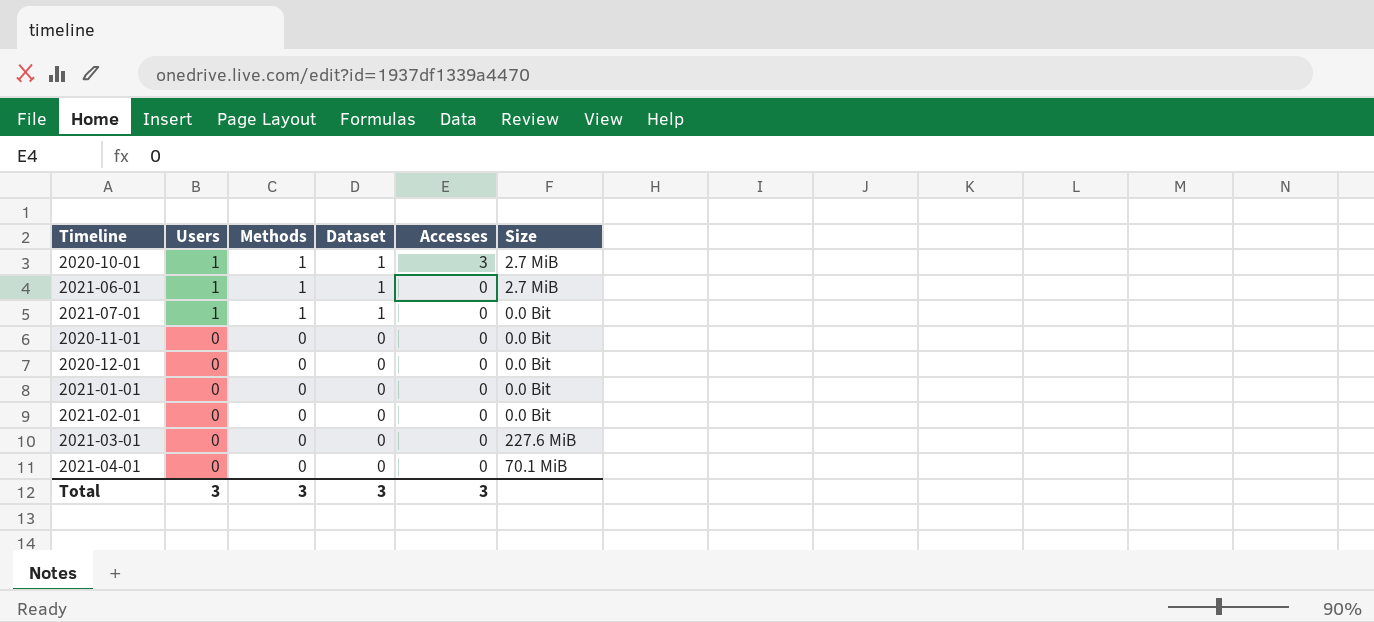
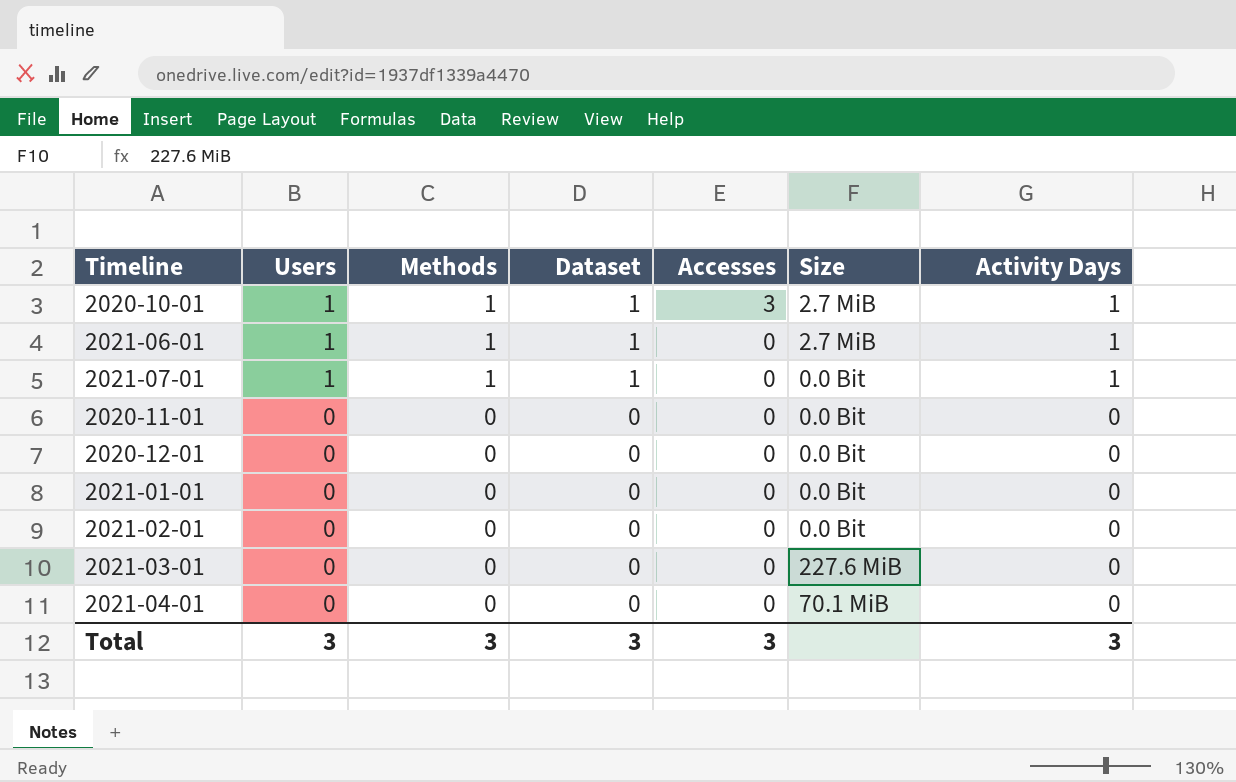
column Activity Days | position: none -> 7

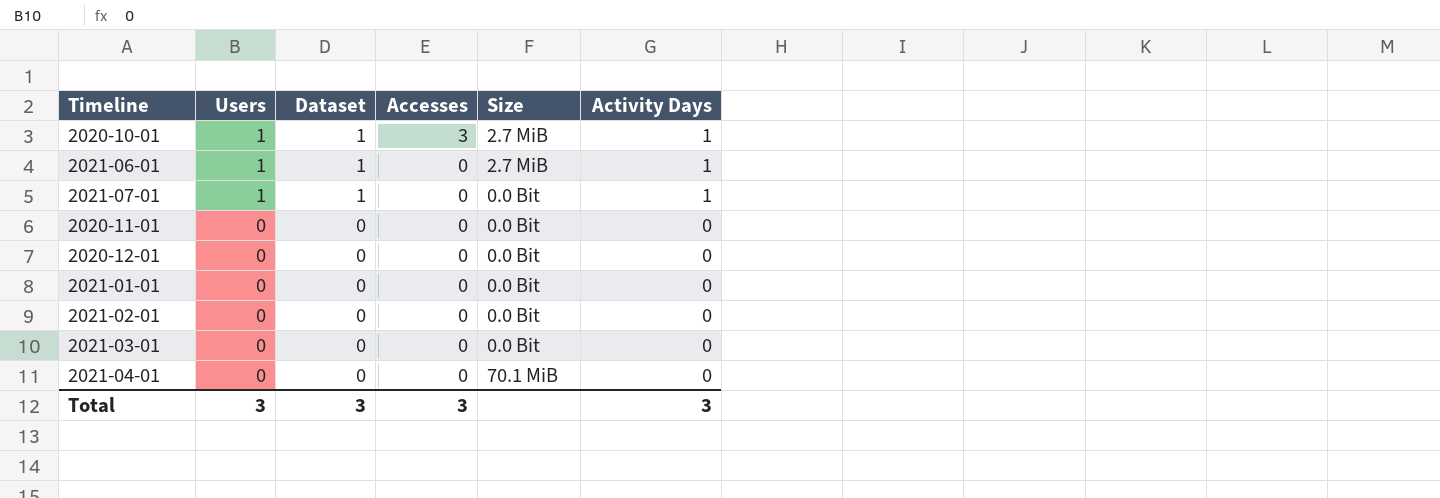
column Methods | position: 3 -> none
2021-03-01 | Size: 227.6 MiB -> 0.0 Bit

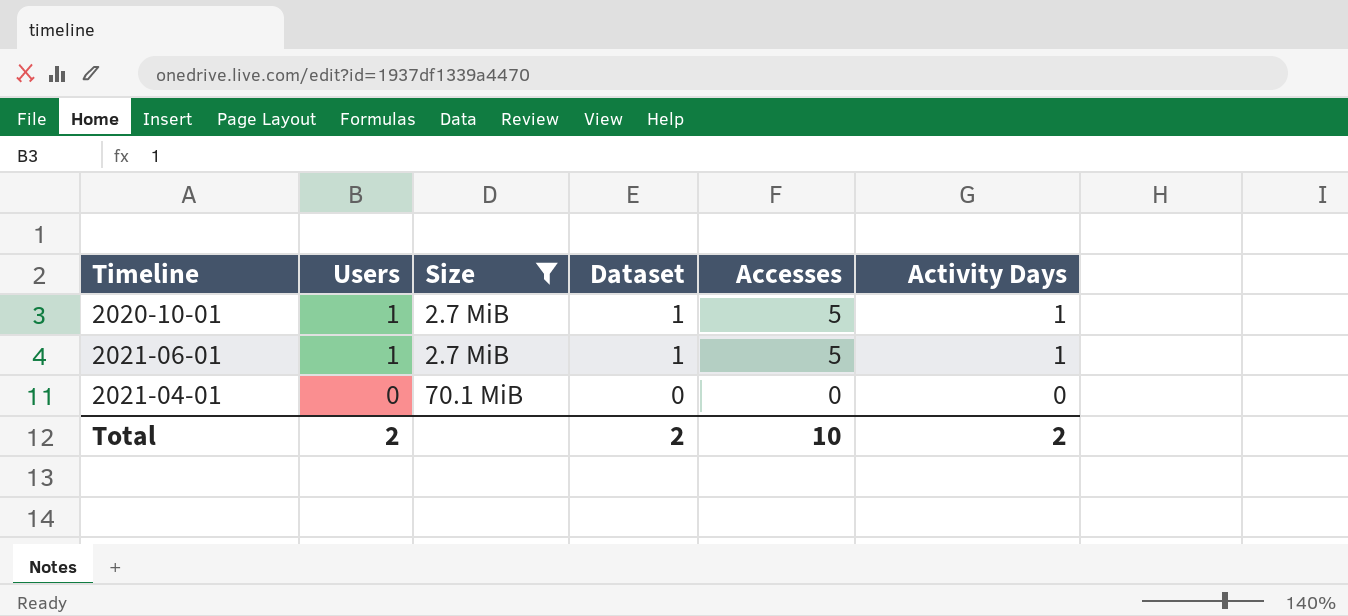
filter: none -> Size != 0.0 Bit
column Size | position: 5 -> 3
2020-10-01 | Accesses: 3 -> 5
2021-06-01 | Accesses: 0 -> 5
Total | Users: 3 -> 2
Total | Dataset: 3 -> 2
Total | Accesses: 3 -> 10
Total | Activity Days: 3 -> 2

